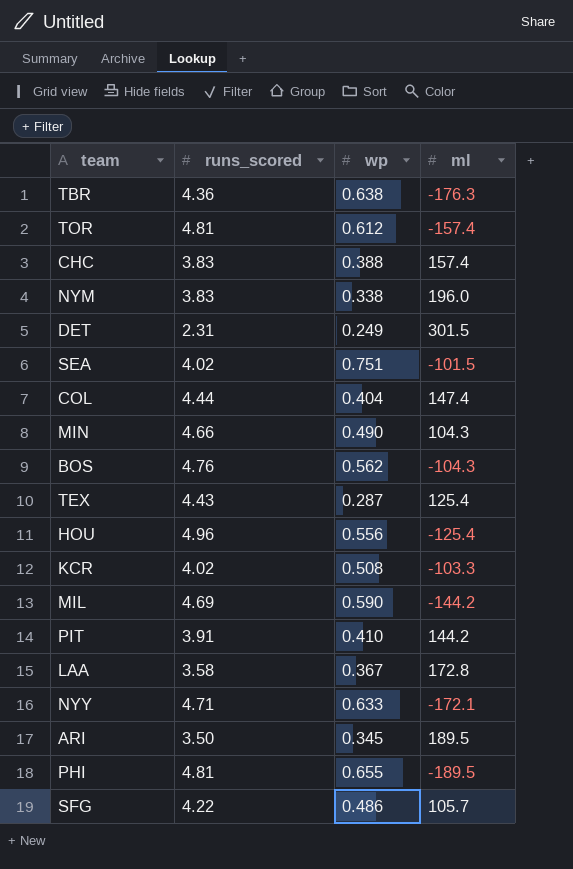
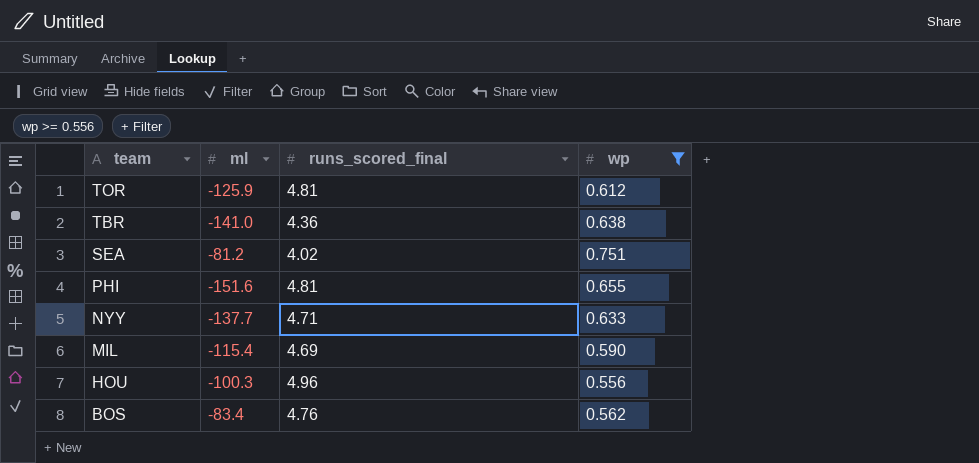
filter: none -> wp >= 0.556
row order: none -> team descending
column ml | position: 4 -> 2
column name: runs_scored -> runs_scored_final
TOR | ml: -157.4 -> -125.9
TBR | ml: -176.3 -> -141.0
SEA | ml: -101.5 -> -81.2
PHI | ml: -189.5 -> -151.6
NYY | ml: -172.1 -> -137.7
MIL | ml: -144.2 -> -115.4
HOU | ml: -125.4 -> -100.3
BOS | ml: -104.3 -> -83.4

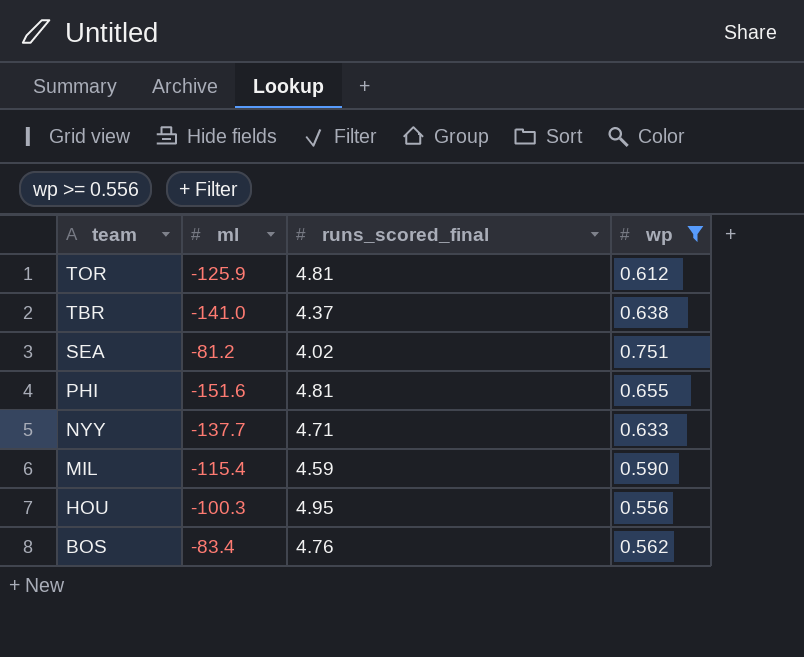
TBR | runs_scored_final: 4.36 -> 4.37
MIL | runs_scored_final: 4.69 -> 4.59
HOU | runs_scored_final: 4.96 -> 4.95

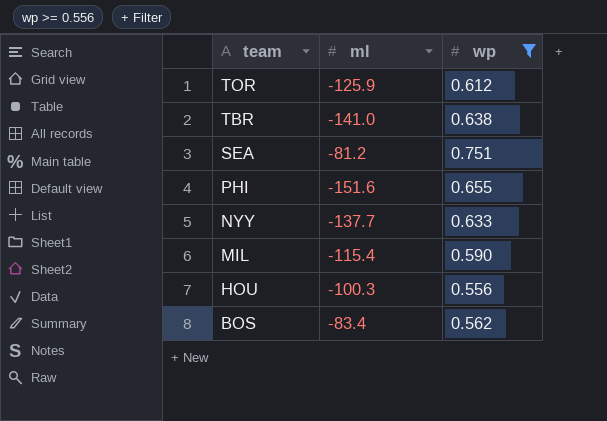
column runs_scored_final | position: 3 -> none

